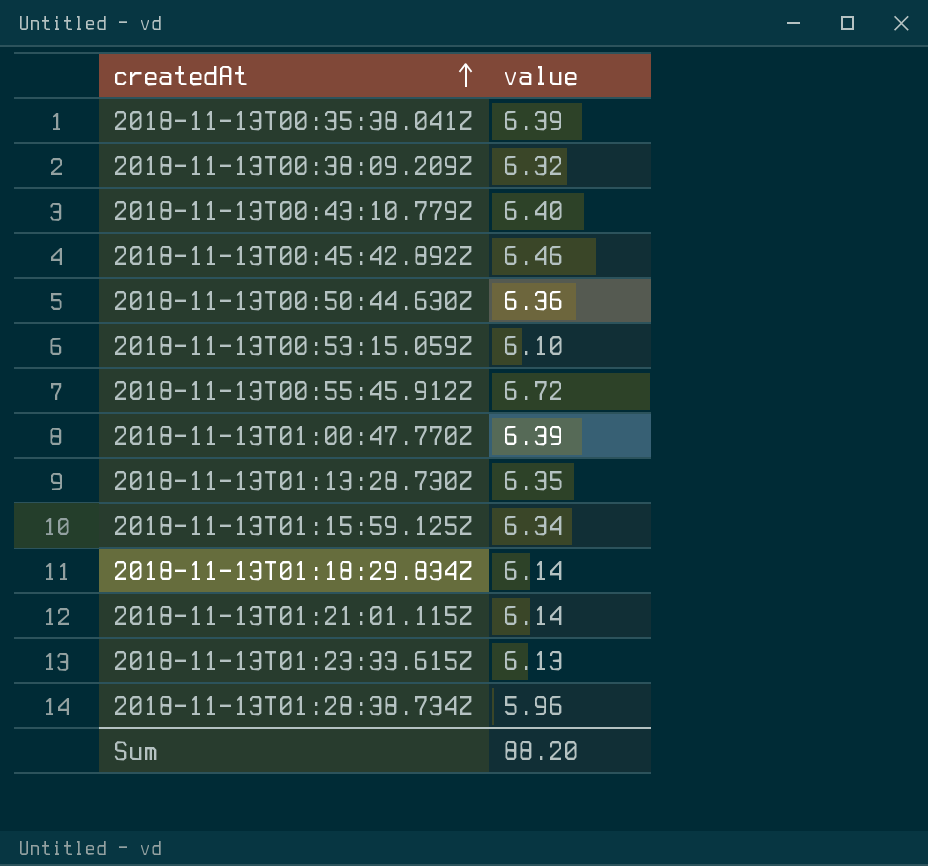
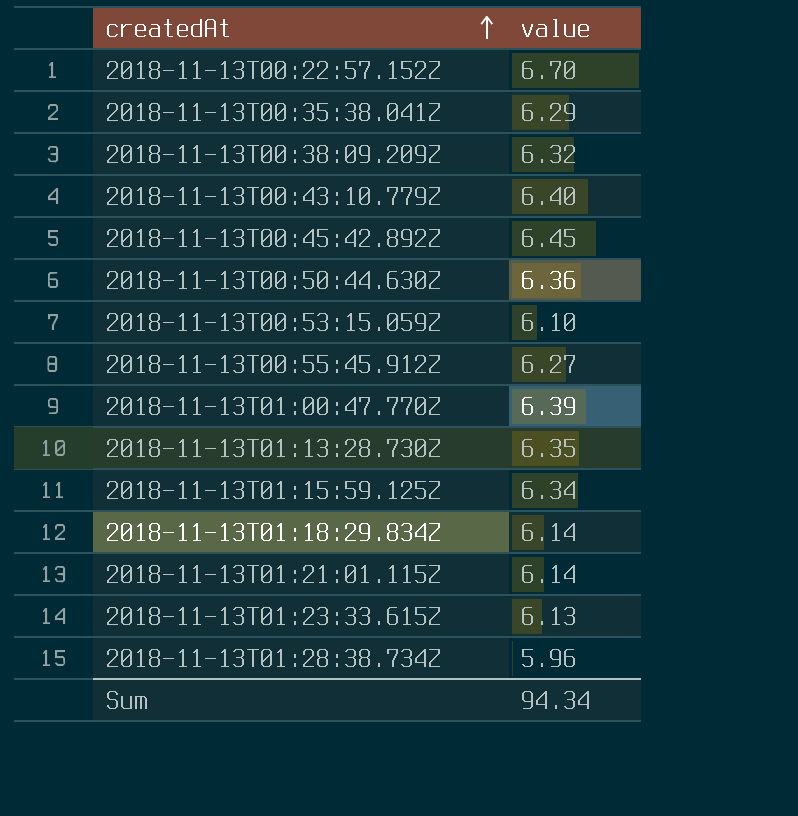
row 2018-11-13T00:22:57.152Z: none -> 6.70
2018-11-13T00:35:38.041Z | value: 6.39 -> 6.29
2018-11-13T00:45:42.892Z | value: 6.46 -> 6.45
2018-11-13T00:55:45.912Z | value: 6.72 -> 6.27
Sum | value: 88.20 -> 94.34

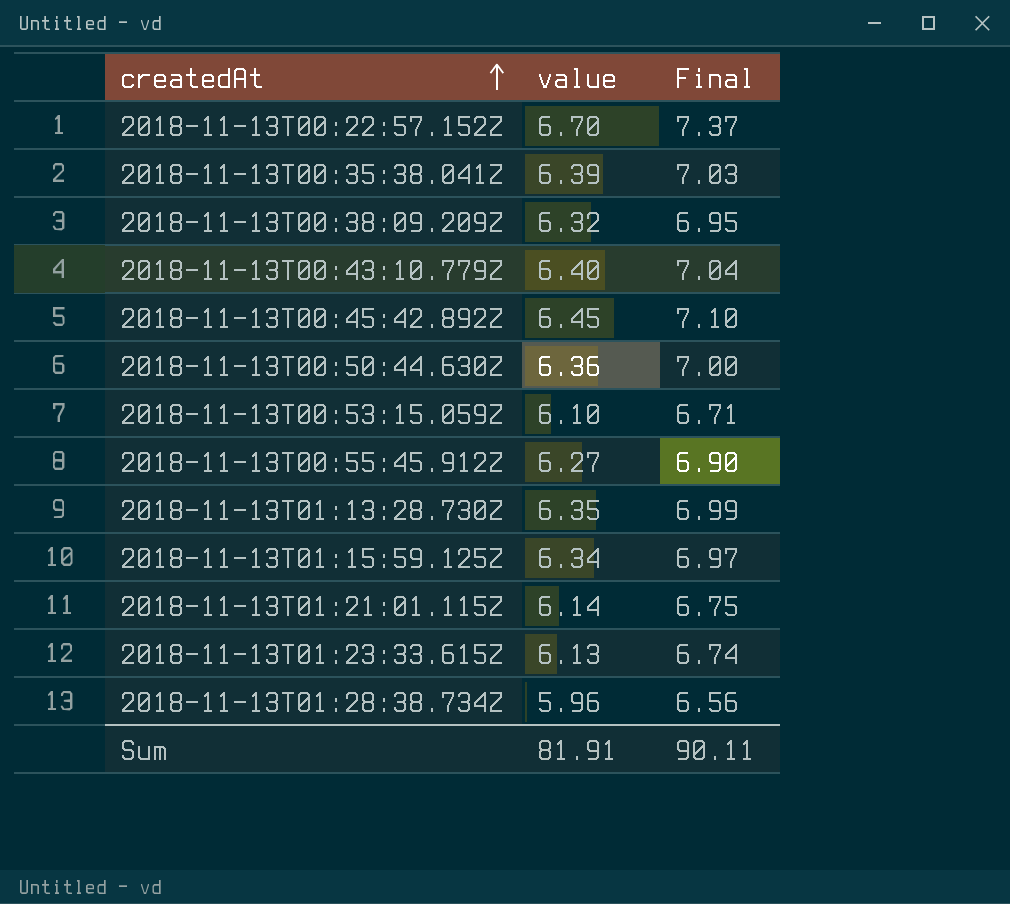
column Final | formula: none -> [value] * 1.1
row 2018-11-13T01:00:47.770Z: 6.39 -> none
row 2018-11-13T01:18:29.834Z: 6.14 -> none
2018-11-13T00:35:38.041Z | value: 6.29 -> 6.39
Sum | value: 94.34 -> 81.91

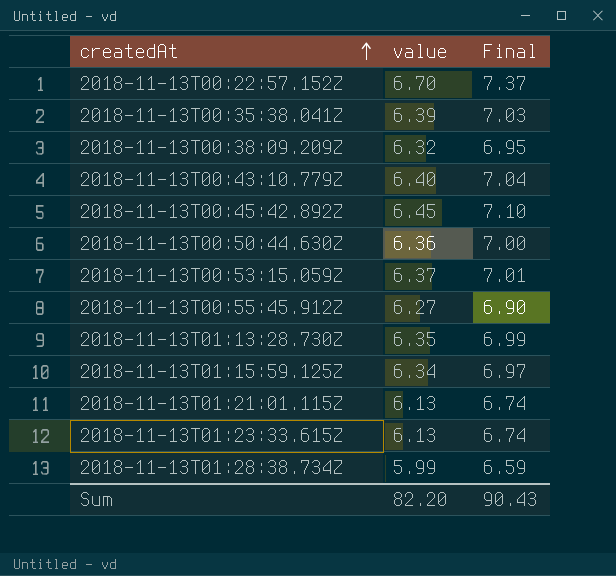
2018-11-13T00:53:15.059Z | value: 6.10 -> 6.37
2018-11-13T00:53:15.059Z | Final: 6.71 -> 7.01
2018-11-13T01:21:01.115Z | value: 6.14 -> 6.13
2018-11-13T01:21:01.115Z | Final: 6.75 -> 6.74
2018-11-13T01:28:38.734Z | value: 5.96 -> 5.99
2018-11-13T01:28:38.734Z | Final: 6.56 -> 6.59
Sum | value: 81.91 -> 82.20
Sum | Final: 90.11 -> 90.43

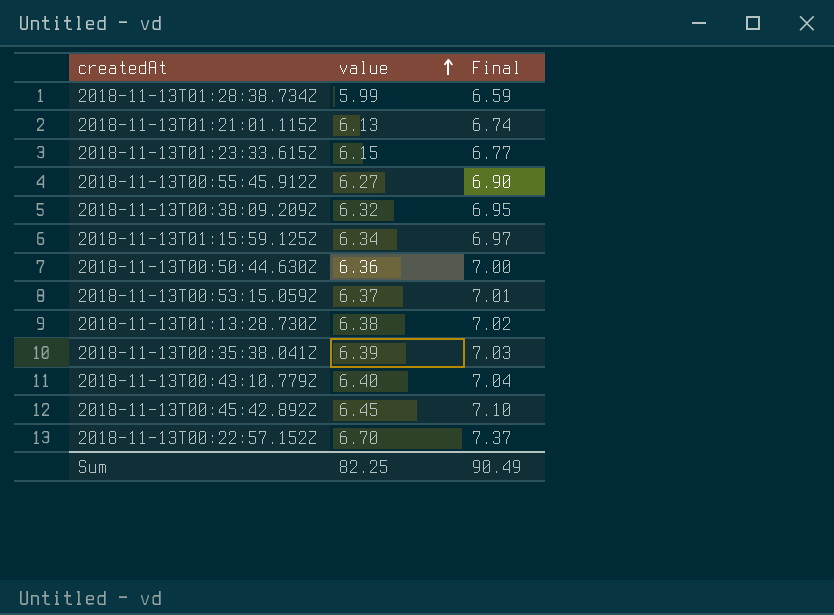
row order: createdAt ascending -> value ascending
2018-11-13T01:23:33.615Z | value: 6.13 -> 6.15
2018-11-13T01:23:33.615Z | Final: 6.74 -> 6.77
2018-11-13T01:13:28.730Z | value: 6.35 -> 6.38
2018-11-13T01:13:28.730Z | Final: 6.99 -> 7.02
Sum | value: 82.20 -> 82.25
Sum | Final: 90.43 -> 90.49

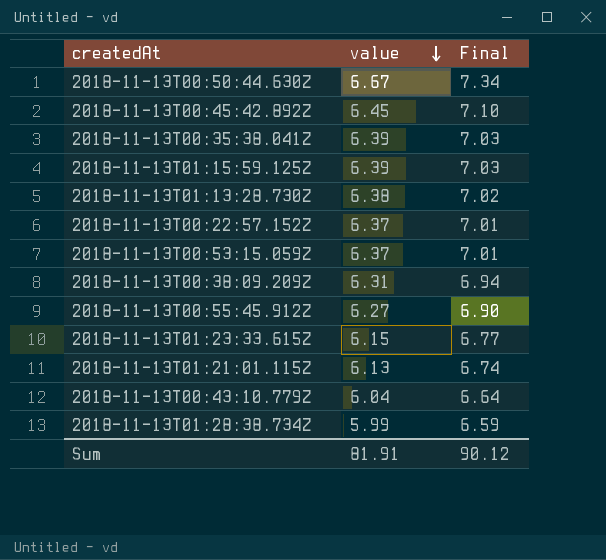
row order: value ascending -> value descending
2018-11-13T00:50:44.630Z | value: 6.36 -> 6.67
2018-11-13T00:50:44.630Z | Final: 7.00 -> 7.34
2018-11-13T01:15:59.125Z | value: 6.34 -> 6.39
2018-11-13T01:15:59.125Z | Final: 6.97 -> 7.03
2018-11-13T00:22:57.152Z | value: 6.70 -> 6.37
2018-11-13T00:22:57.152Z | Final: 7.37 -> 7.01
2018-11-13T00:38:09.209Z | value: 6.32 -> 6.31
2018-11-13T00:38:09.209Z | Final: 6.95 -> 6.94
2018-11-13T00:43:10.779Z | value: 6.40 -> 6.04
2018-11-13T00:43:10.779Z | Final: 7.04 -> 6.64
Sum | value: 82.25 -> 81.91
Sum | Final: 90.49 -> 90.12

